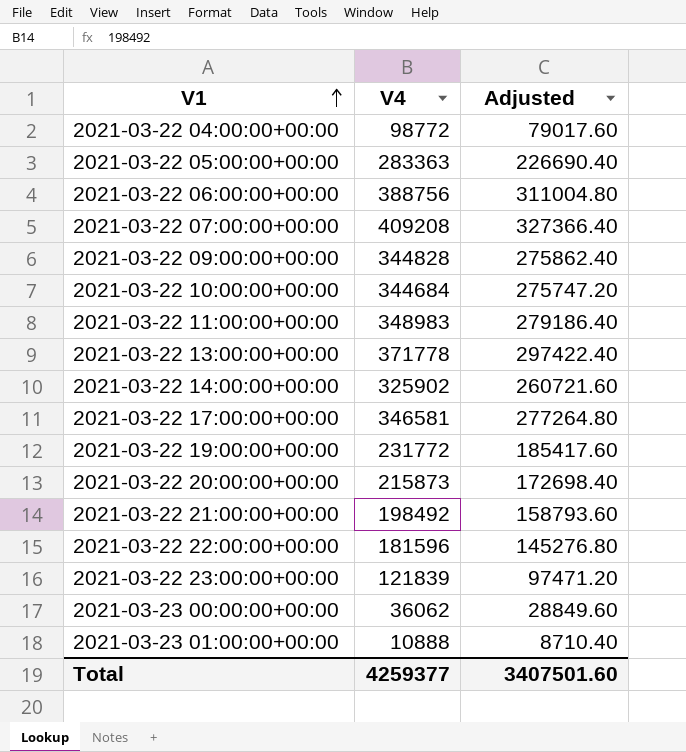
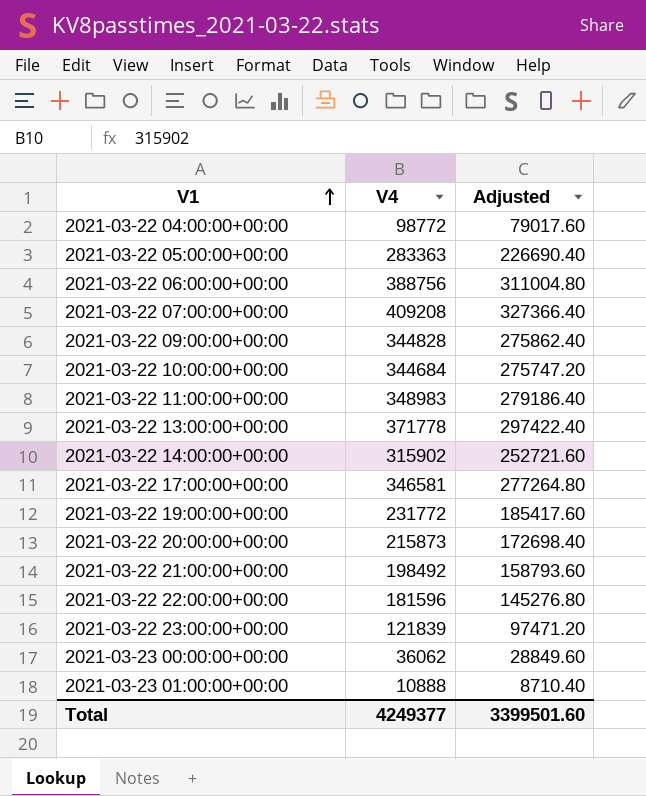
2021-03-22 14:00:00+00:00 | V4: 325902 -> 315902
2021-03-22 14:00:00+00:00 | Adjusted: 260721.60 -> 252721.60
Total | V4: 4259377 -> 4249377
Total | Adjusted: 3407501.60 -> 3399501.60

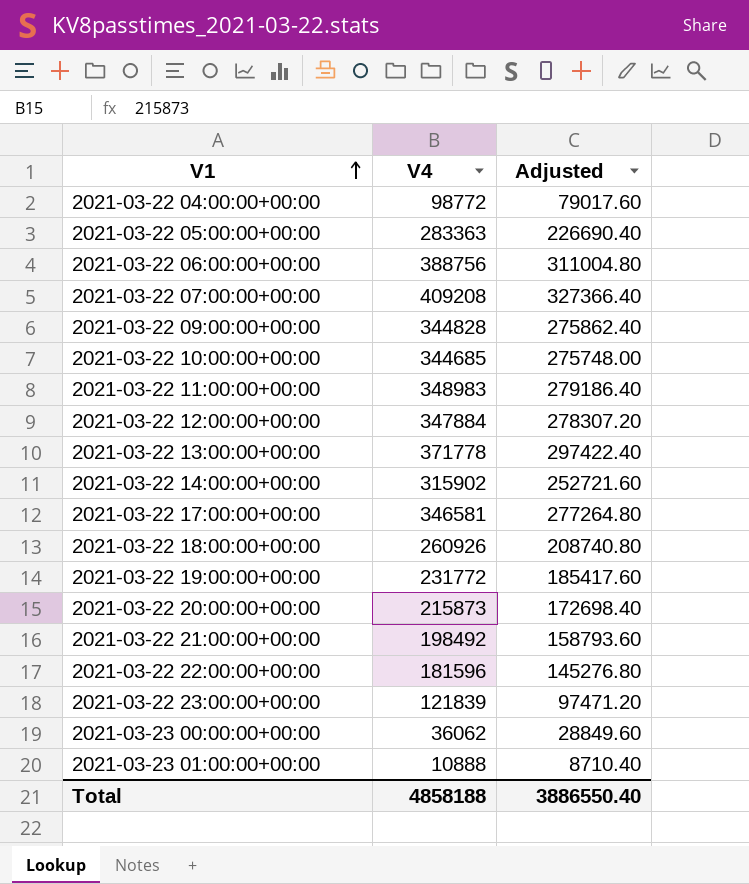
2021-03-22 10:00:00+00:00 | V4: 344684 -> 344685
2021-03-22 10:00:00+00:00 | Adjusted: 275747.20 -> 275748.00
row 2021-03-22 12:00:00+00:00: none -> 347884 | 278307.20
row 2021-03-22 18:00:00+00:00: none -> 260926 | 208740.80
Total | V4: 4249377 -> 4858188
Total | Adjusted: 3399501.60 -> 3886550.40

